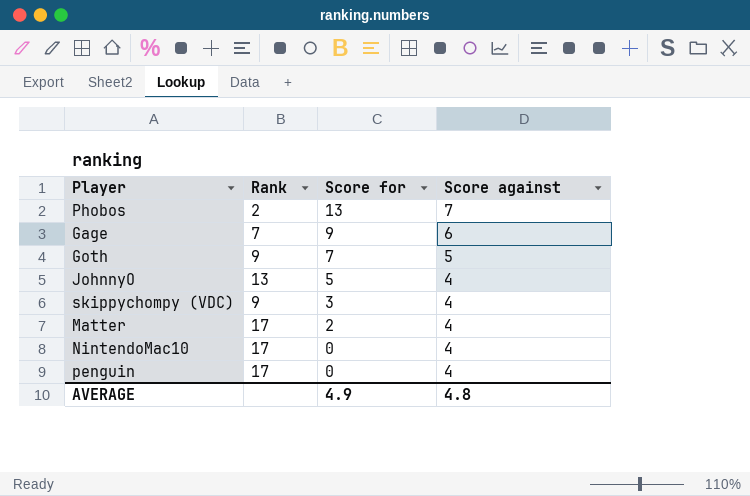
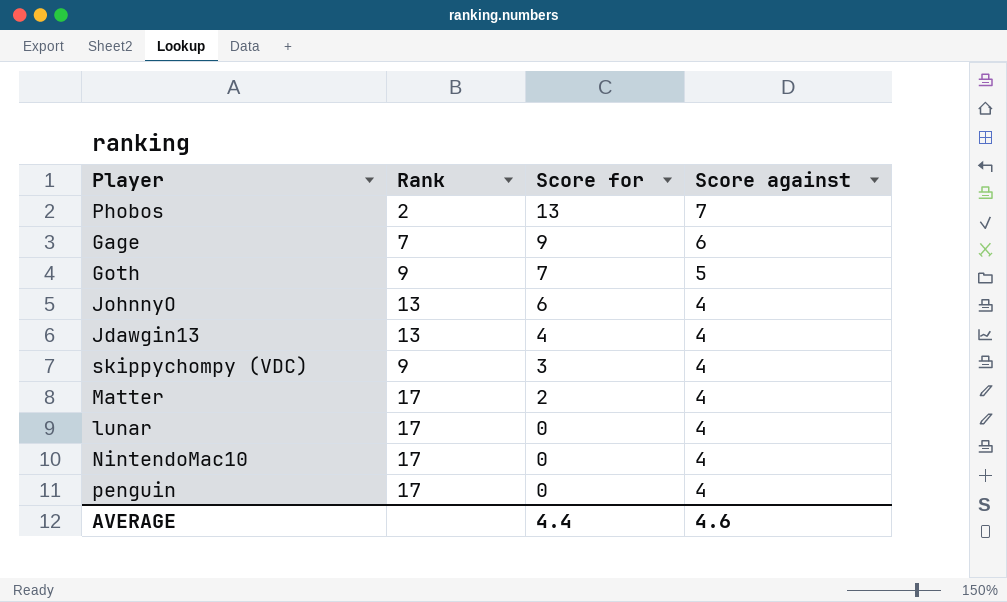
JohnnyO | Score for: 5 -> 6
row Jdawgin13: none -> 13 | 4 | 4
row lunar: none -> 17 | 0 | 4
AVERAGE | Score for: 4.9 -> 4.4
AVERAGE | Score against: 4.8 -> 4.6

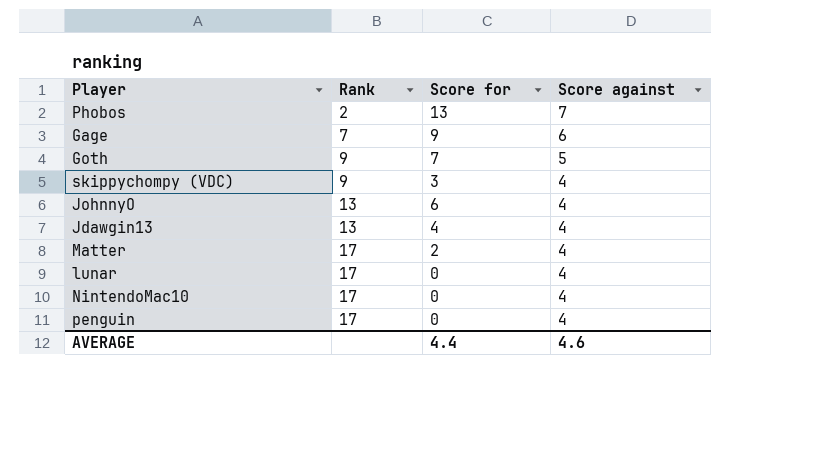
row order: Score for descending -> Rank ascending

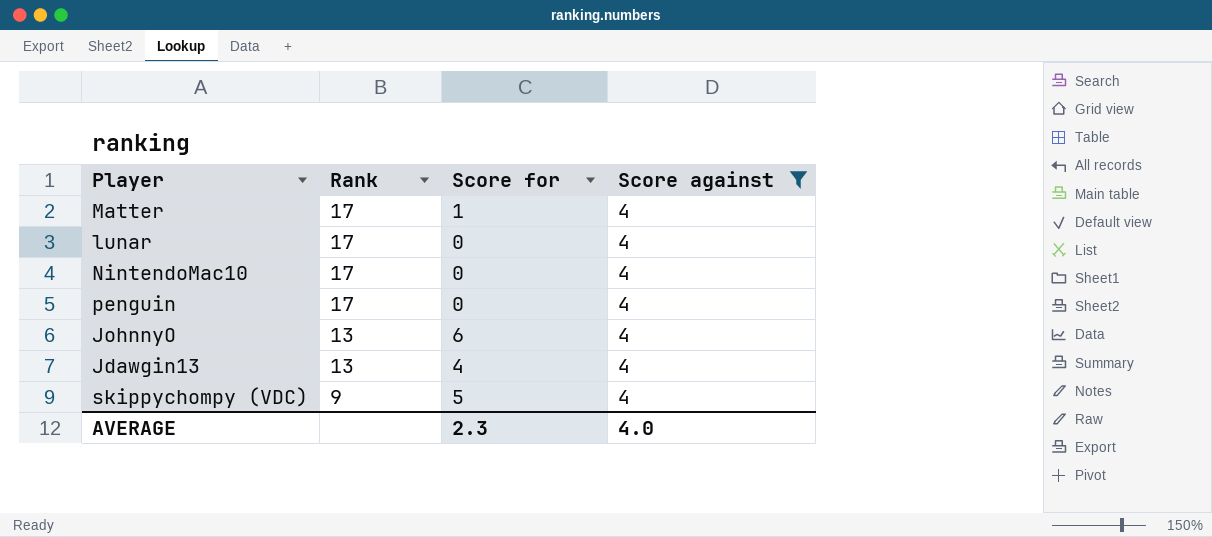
filter: none -> Score against = 4
row order: Rank ascending -> Rank descending
Matter | Score for: 2 -> 1
skippychompy (VDC) | Score for: 3 -> 5
AVERAGE | Score for: 4.4 -> 2.3
AVERAGE | Score against: 4.6 -> 4.0

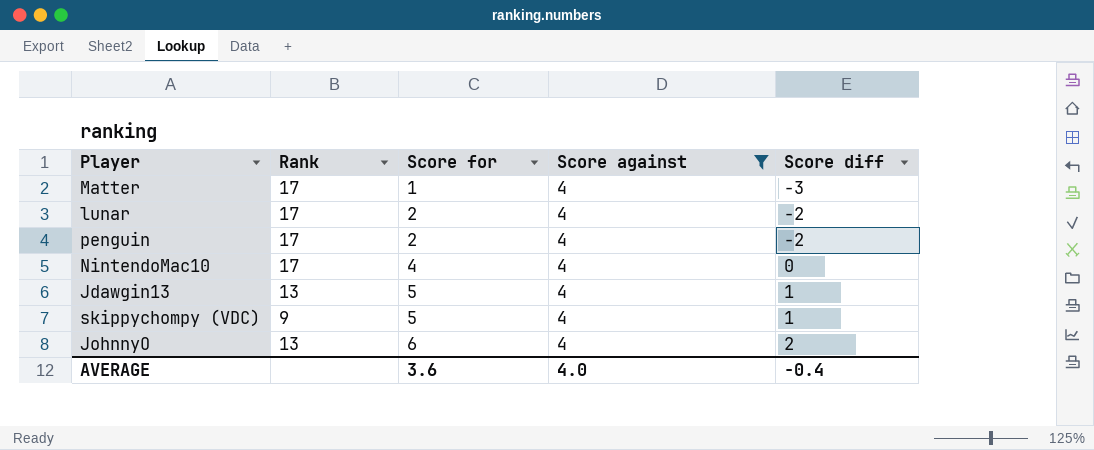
row order: Rank descending -> Score for ascending
column Score diff | formula: none -> [Score for] - [Score against]
lunar | Score for: 0 -> 2
penguin | Score for: 0 -> 2
NintendoMac10 | Score for: 0 -> 4
Jdawgin13 | Score for: 4 -> 5
AVERAGE | Score for: 2.3 -> 3.6

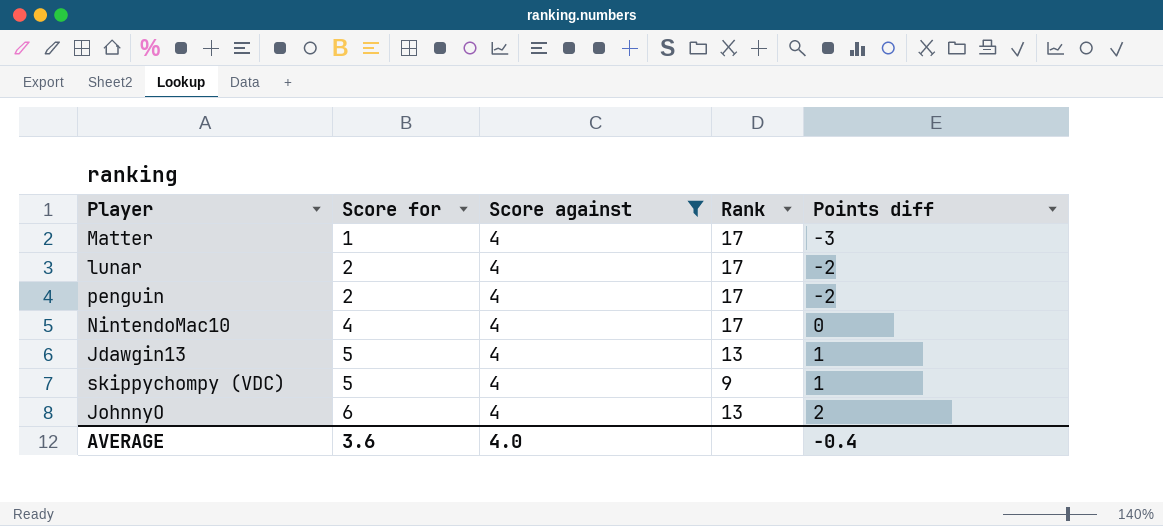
column Rank | position: 2 -> 4
column name: Score diff -> Points diff

